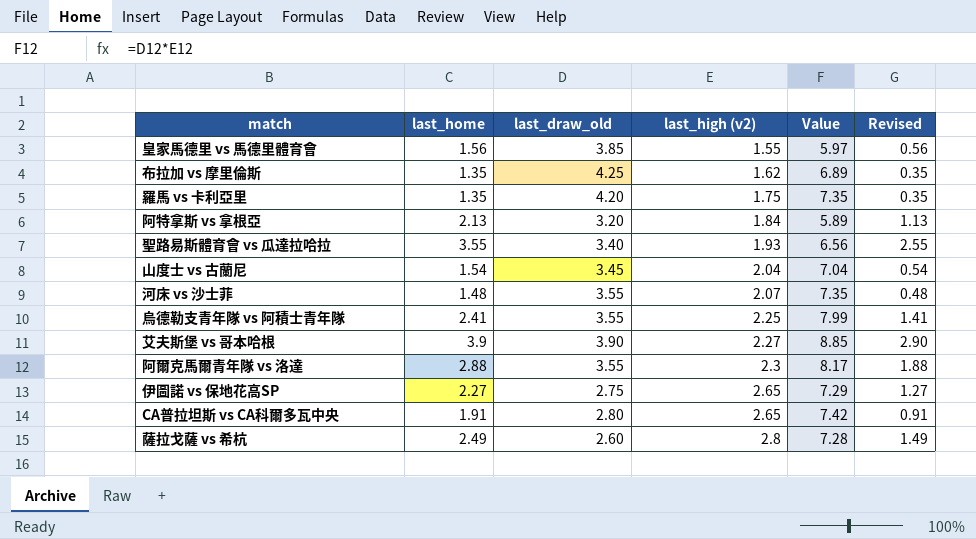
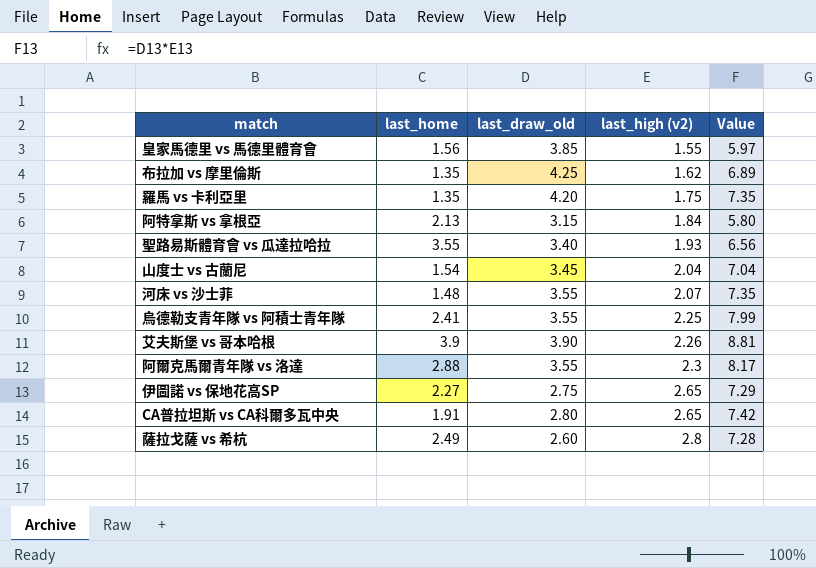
column Revised | formula: [last_home] - 1 -> none
阿特拿斯 vs 拿根亞 | last_draw_old: 3.20 -> 3.15
阿特拿斯 vs 拿根亞 | Value: 5.89 -> 5.80
艾夫斯堡 vs 哥本哈根 | last_high (v2): 2.27 -> 2.26
艾夫斯堡 vs 哥本哈根 | Value: 8.85 -> 8.81

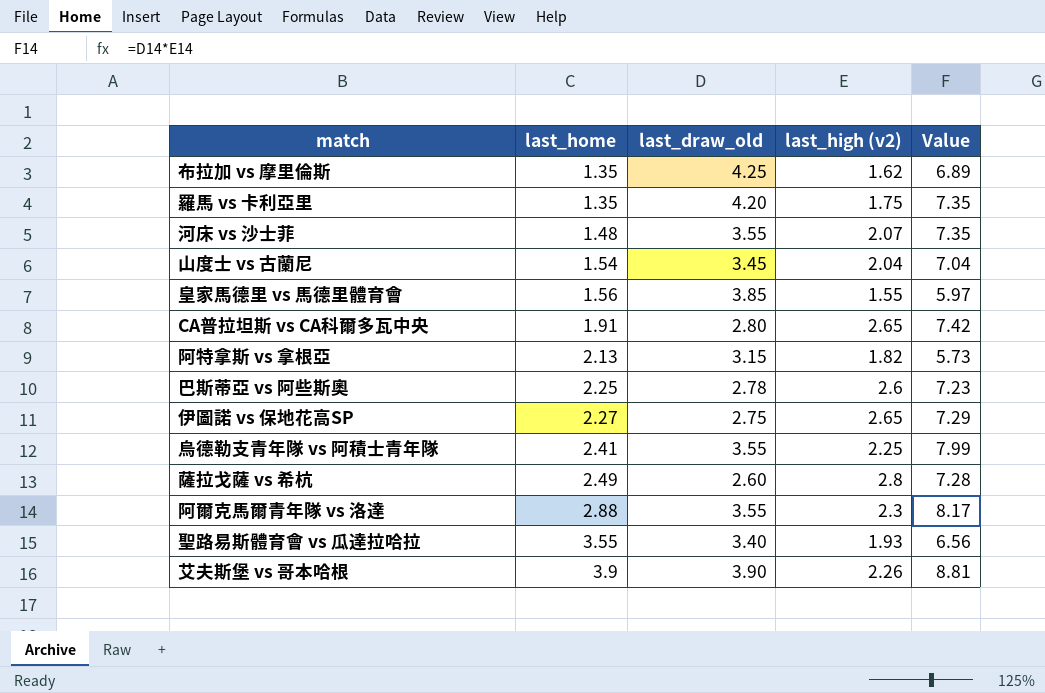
row order: last_high (v2) ascending -> last_home ascending
阿特拿斯 vs 拿根亞 | last_high (v2): 1.84 -> 1.82
阿特拿斯 vs 拿根亞 | Value: 5.80 -> 5.73
row 巴斯蒂亞 vs 阿些斯奧: none -> 2.25 | 2.78 | 2.6 | 7.23

